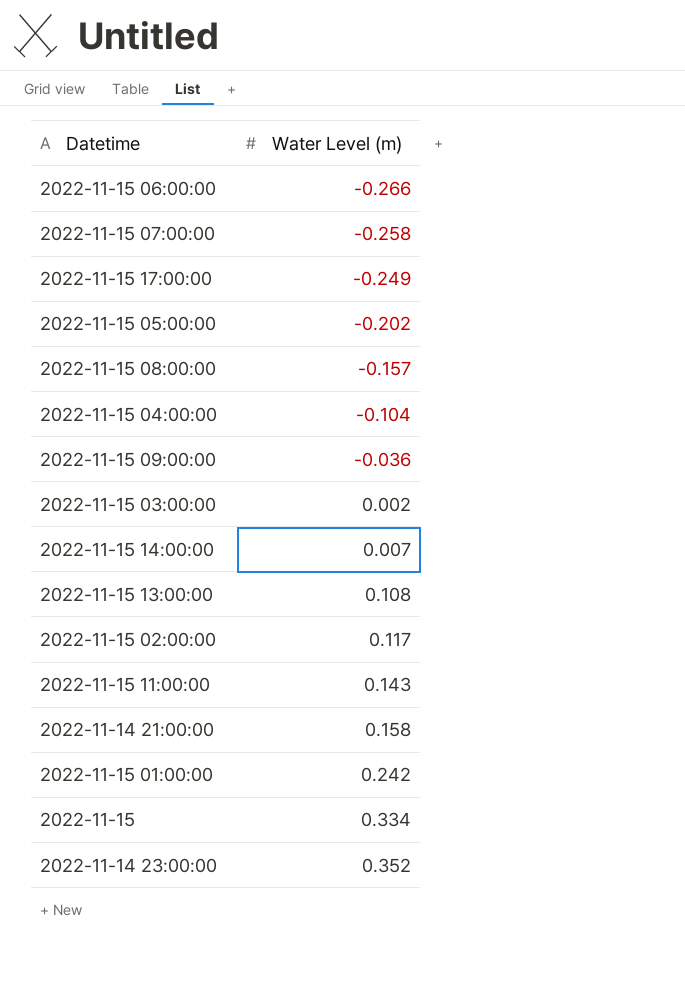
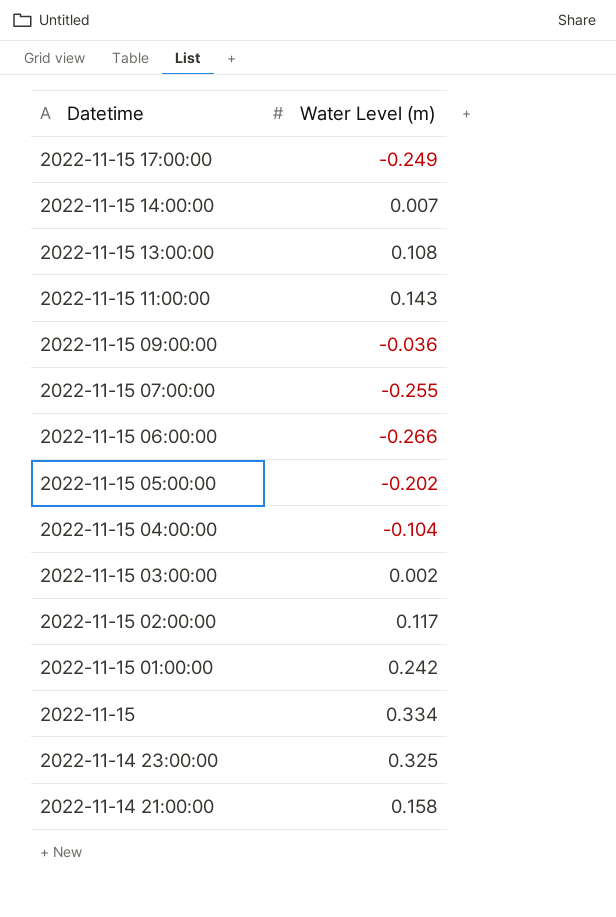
row order: Water Level (m) ascending -> Datetime descending
row 2022-11-15 08:00:00: -0.157 -> none
2022-11-15 07:00:00 | Water Level (m): -0.258 -> -0.255
2022-11-14 23:00:00 | Water Level (m): 0.352 -> 0.325

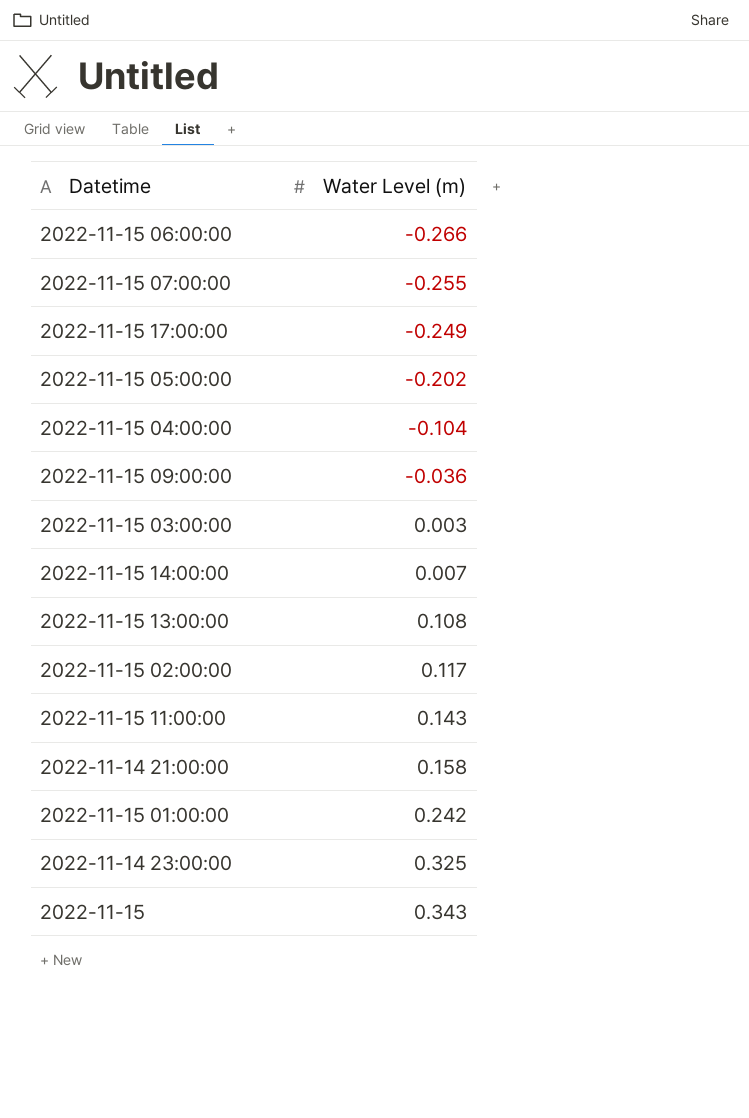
row order: Datetime descending -> Water Level (m) ascending
2022-11-15 03:00:00 | Water Level (m): 0.002 -> 0.003
2022-11-15 | Water Level (m): 0.334 -> 0.343

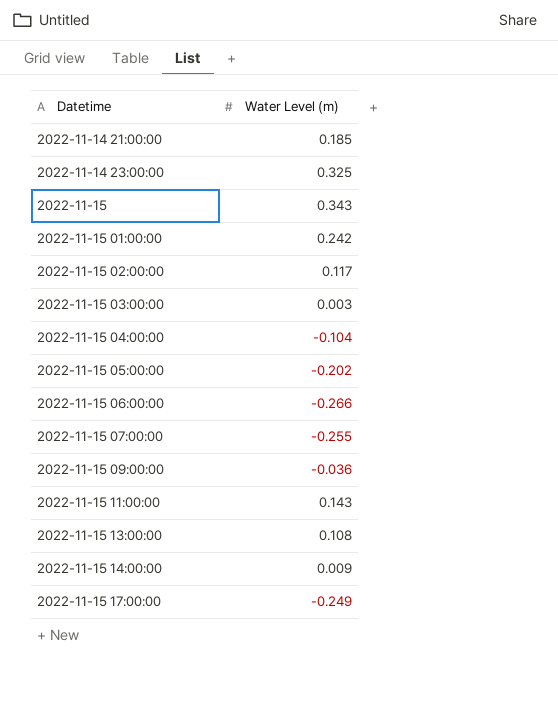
row order: Water Level (m) ascending -> Datetime ascending
2022-11-14 21:00:00 | Water Level (m): 0.158 -> 0.185
2022-11-15 14:00:00 | Water Level (m): 0.007 -> 0.009

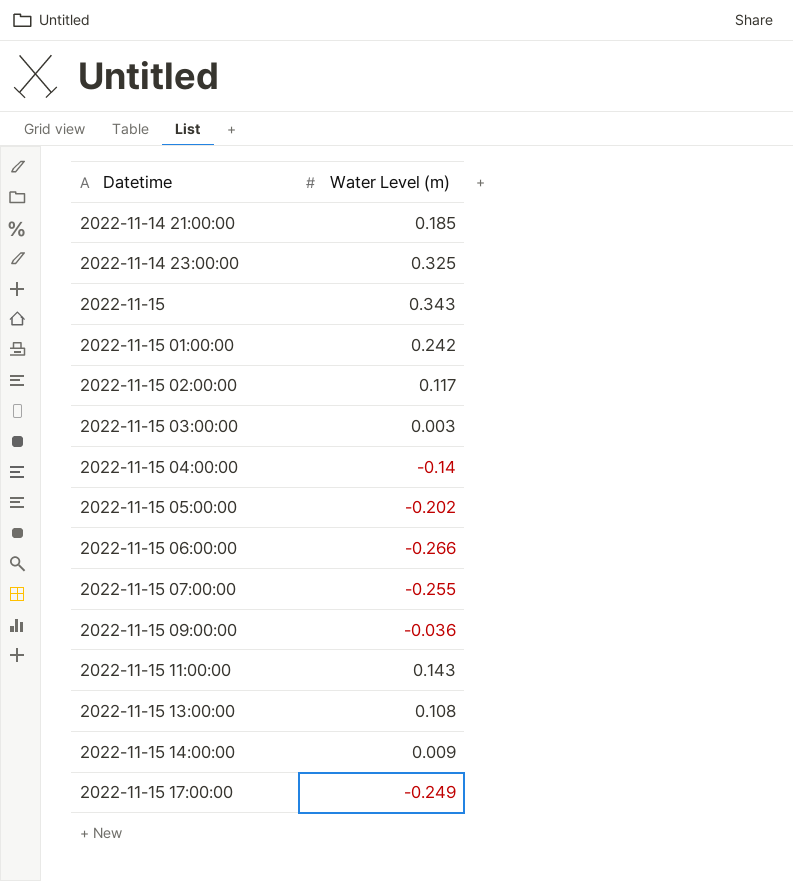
2022-11-15 04:00:00 | Water Level (m): -0.104 -> -0.14

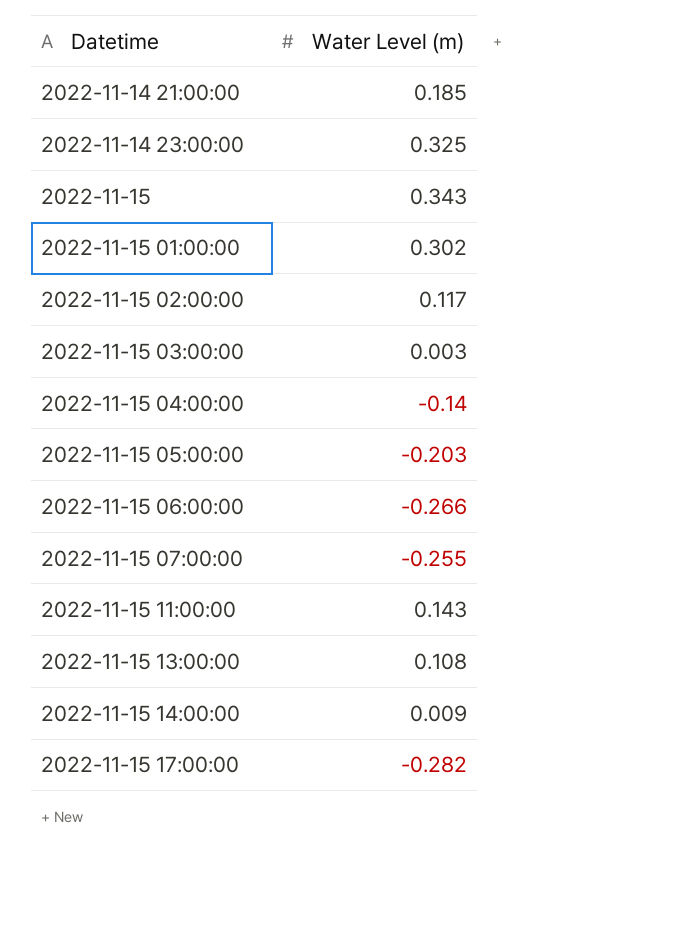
row 2022-11-15 09:00:00: -0.036 -> none
2022-11-15 01:00:00 | Water Level (m): 0.242 -> 0.302
2022-11-15 05:00:00 | Water Level (m): -0.202 -> -0.203
2022-11-15 17:00:00 | Water Level (m): -0.249 -> -0.282

